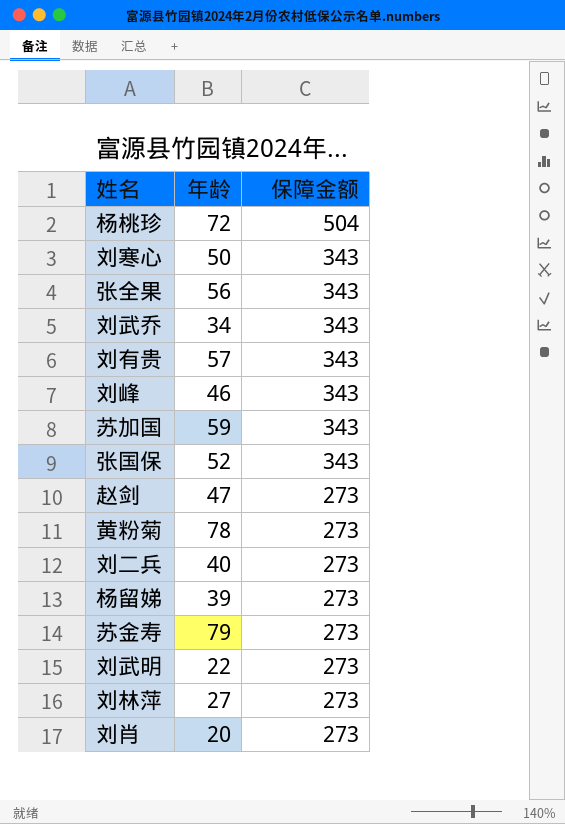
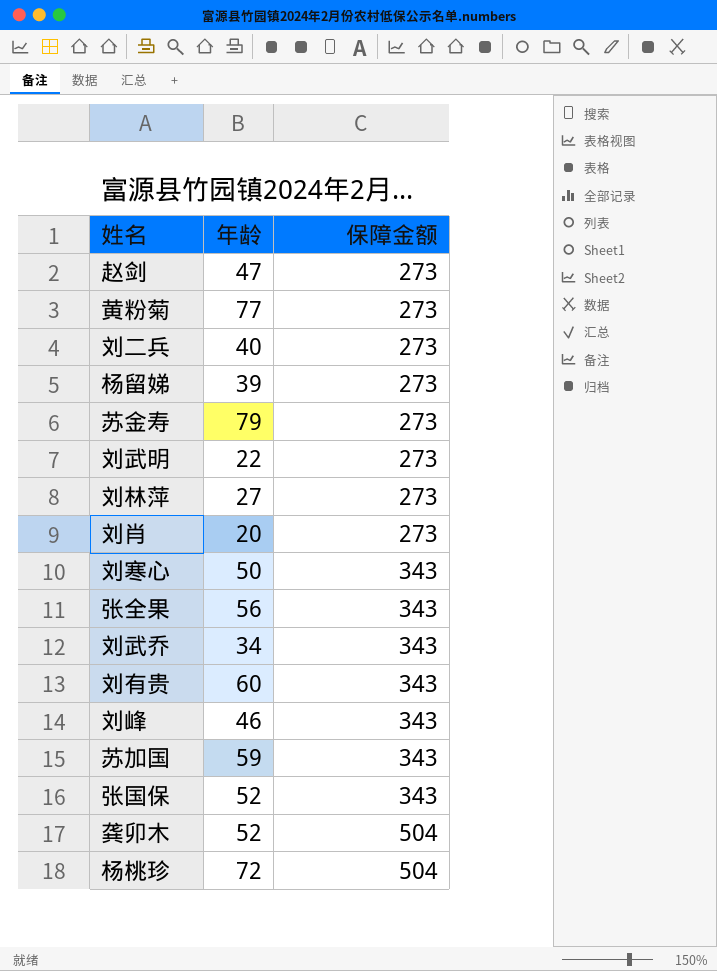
row order: 保障金额 descending -> 保障金额 ascending
黄粉菊 | 年龄: 78 -> 77
刘有贵 | 年龄: 57 -> 60
row 龚卯木: none -> 52 | 504

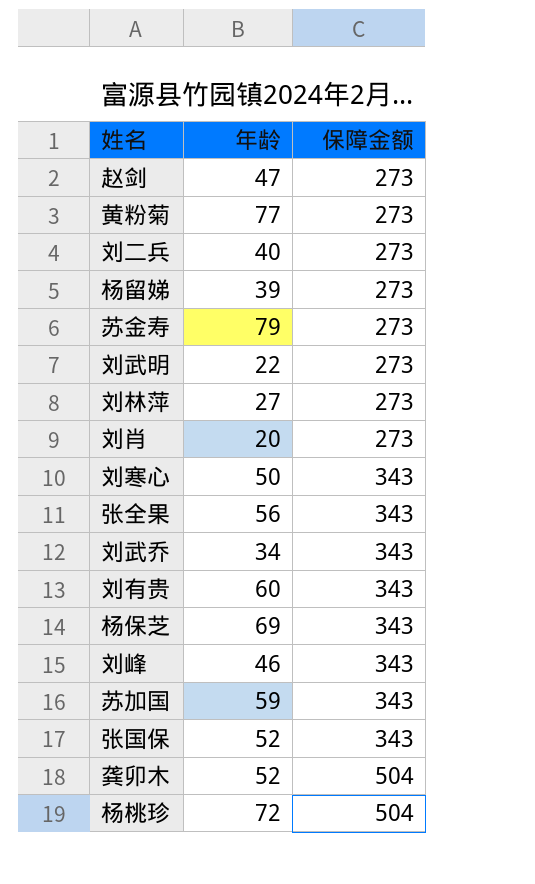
row 杨保芝: none -> 69 | 343

